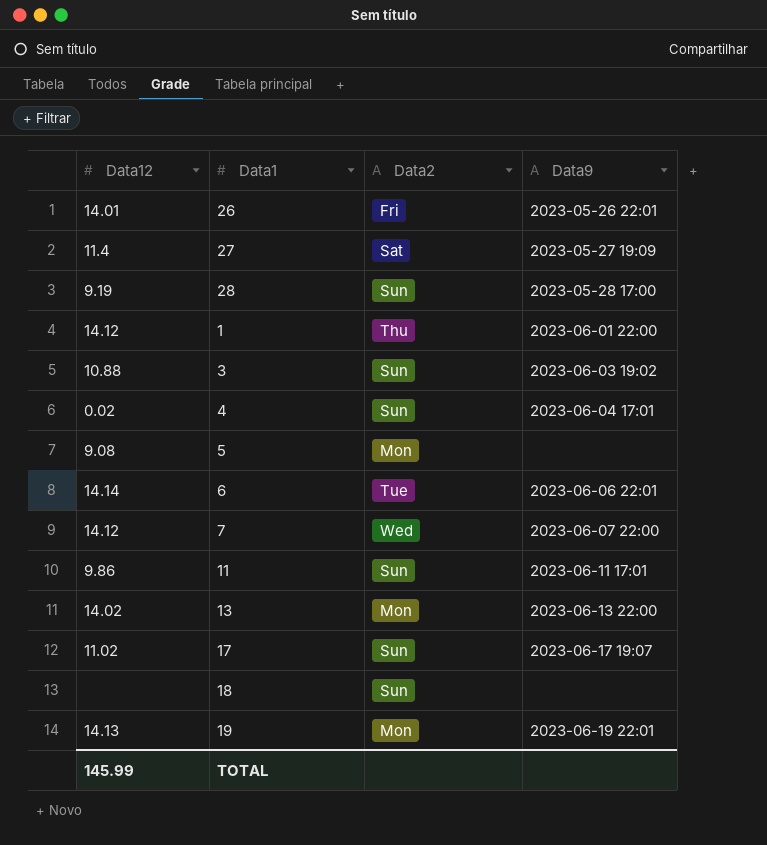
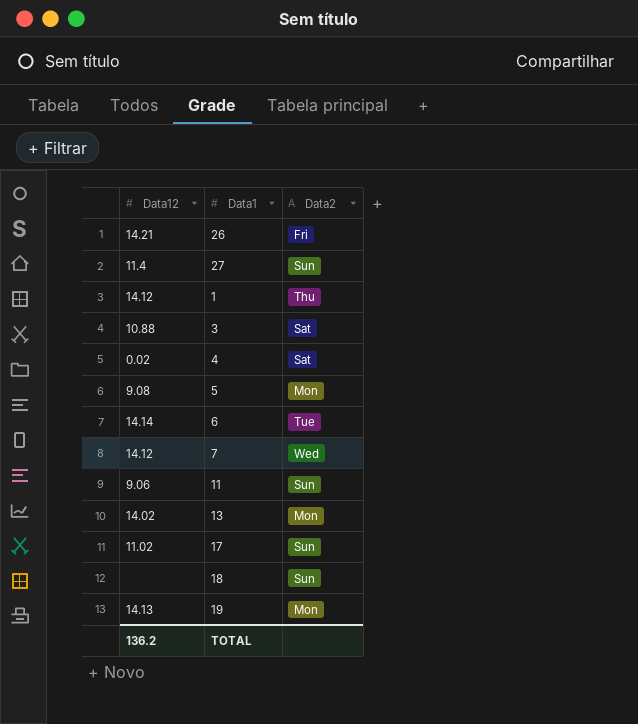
column Data9 | position: 4 -> none
row 28: 9.19 | Sun | 2023-05-28 17:00 -> none
26 | Data12: 14.01 -> 14.21
27 | Data2: Sat -> Sun
3 | Data2: Sun -> Sat
4 | Data2: Sun -> Sat
11 | Data12: 9.86 -> 9.06
TOTAL | Data12: 145.99 -> 136.2

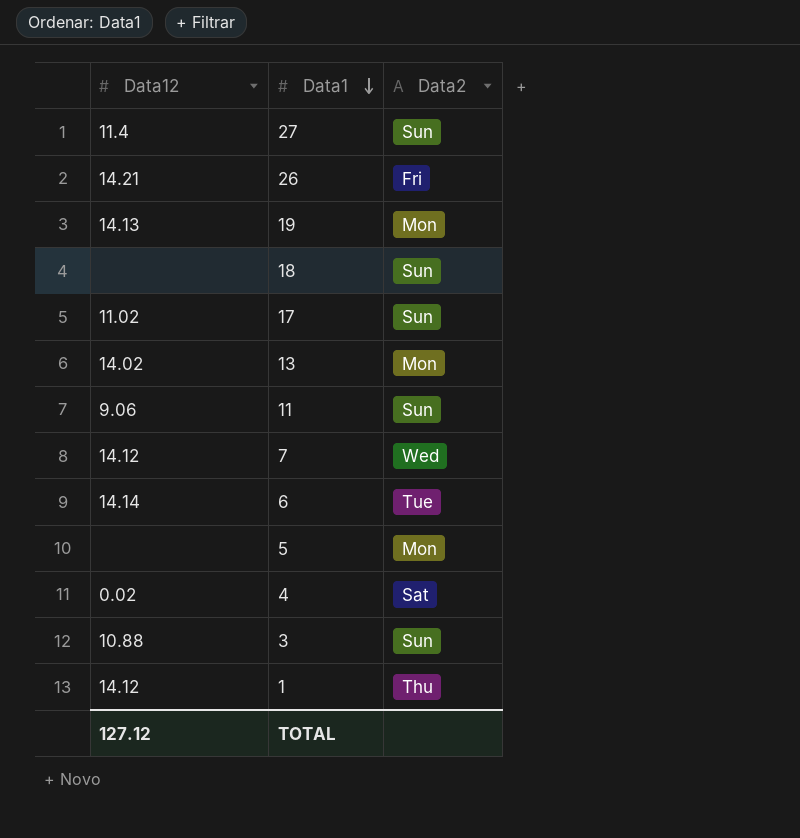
row order: none -> Data1 descending
5 | Data12: 9.08 -> none
3 | Data2: Sat -> Sun
TOTAL | Data12: 136.2 -> 127.12

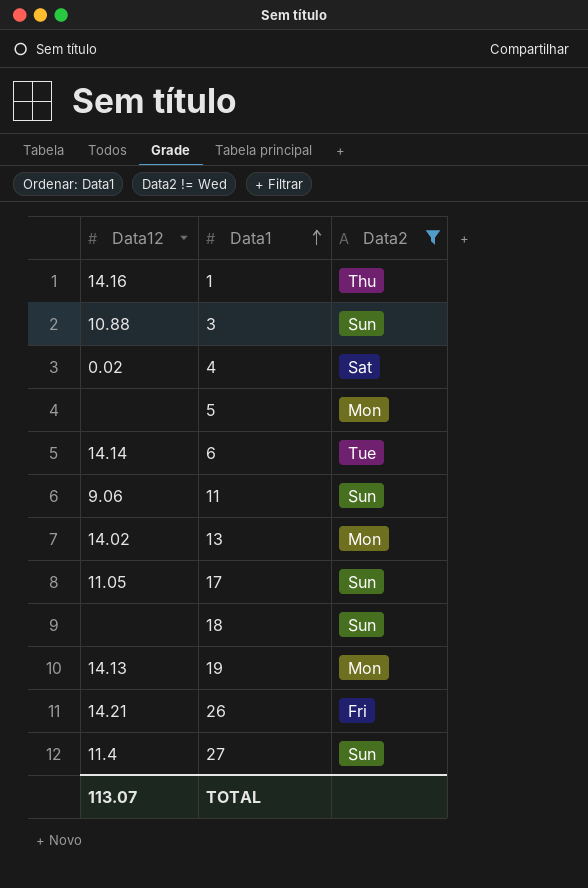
filter: none -> Data2 != Wed
row order: Data1 descending -> Data1 ascending
1 | Data12: 14.12 -> 14.16
17 | Data12: 11.02 -> 11.05
TOTAL | Data12: 127.12 -> 113.07

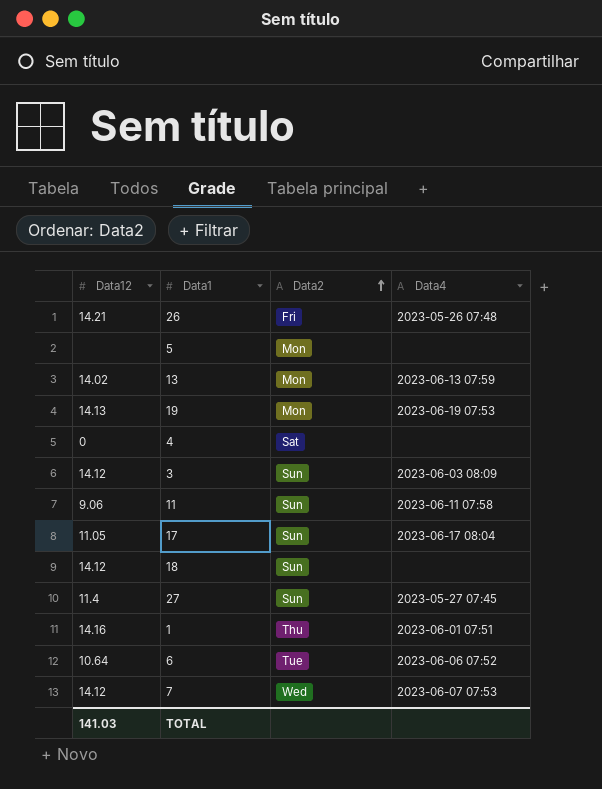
filter: Data2 != Wed -> none
row order: Data1 ascending -> Data2 ascending
column Data4 | position: none -> 4
4 | Data12: 0.02 -> 0
3 | Data12: 10.88 -> 14.12
18 | Data12: none -> 14.12
6 | Data12: 14.14 -> 10.64
TOTAL | Data12: 113.07 -> 141.03

